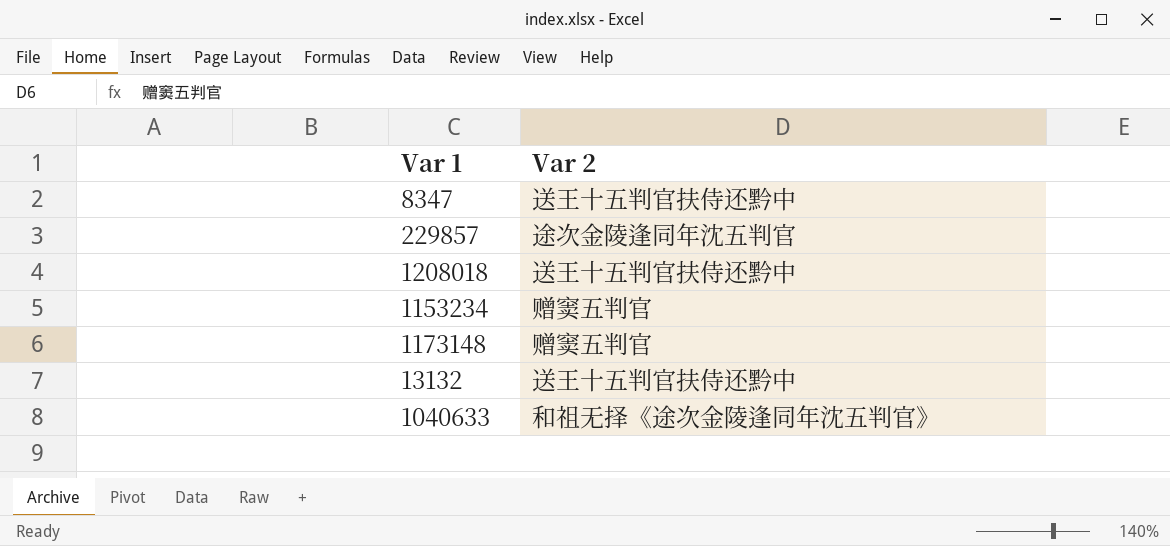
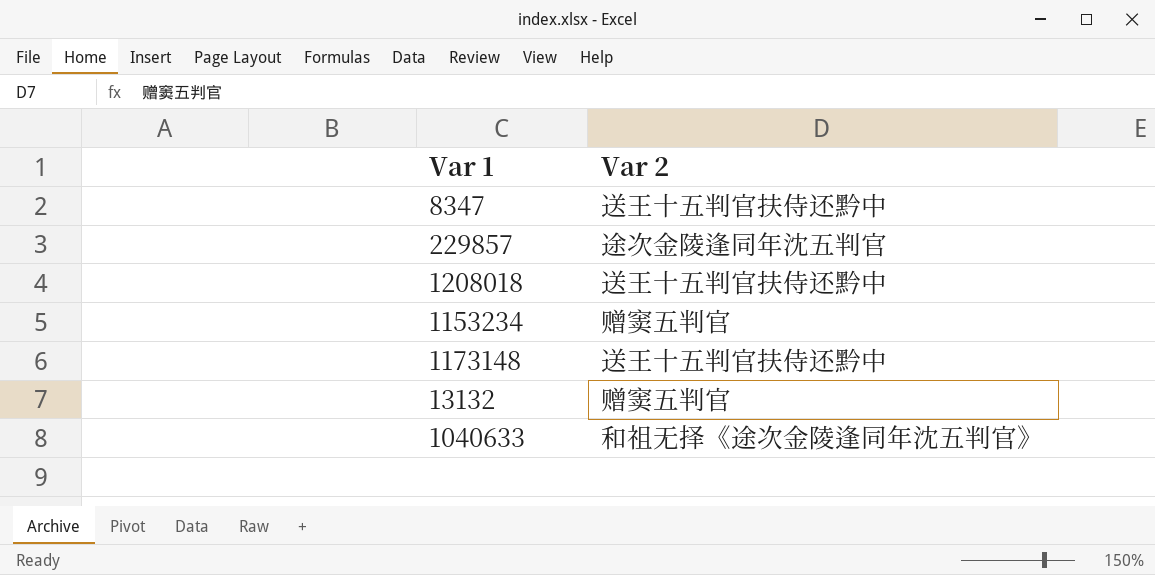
1173148 | Var 2: 赠窦五判官 -> 送王十五判官扶侍还黔中
13132 | Var 2: 送王十五判官扶侍还黔中 -> 赠窦五判官

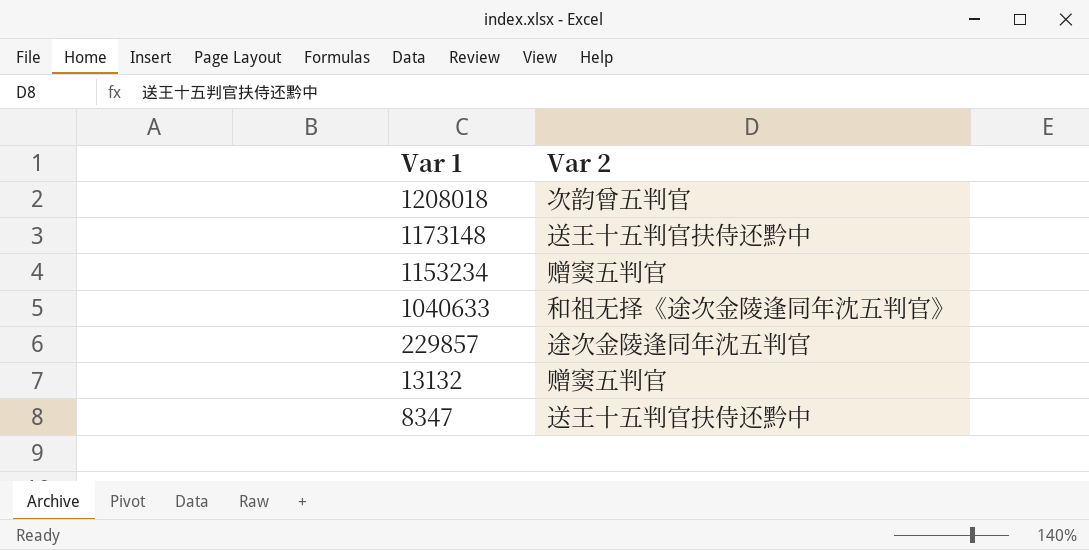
row order: none -> Var 1 descending
1208018 | Var 2: 送王十五判官扶侍还黔中 -> 次韵曾五判官

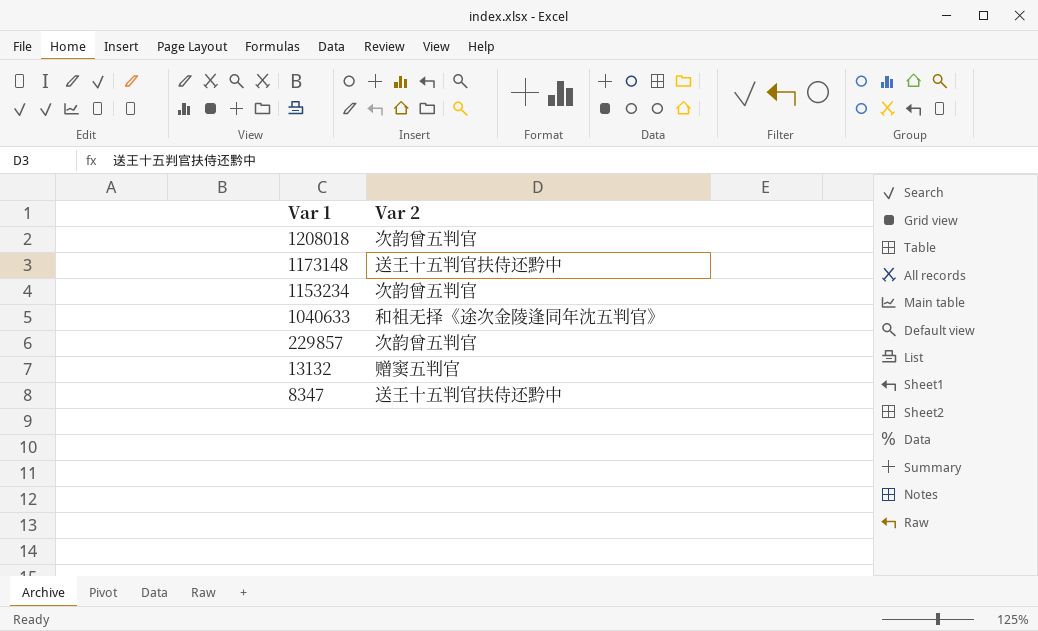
1153234 | Var 2: 赠窦五判官 -> 次韵曾五判官
229857 | Var 2: 途次金陵逢同年沈五判官 -> 次韵曾五判官

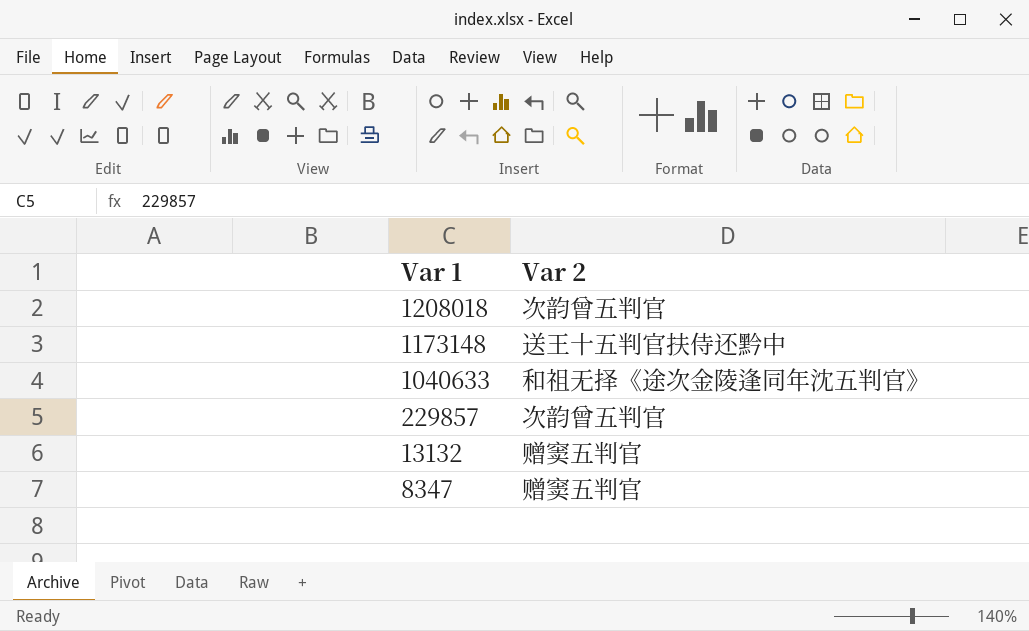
row 1153234: 次韵曾五判官 -> none
8347 | Var 2: 送王十五判官扶侍还黔中 -> 赠窦五判官

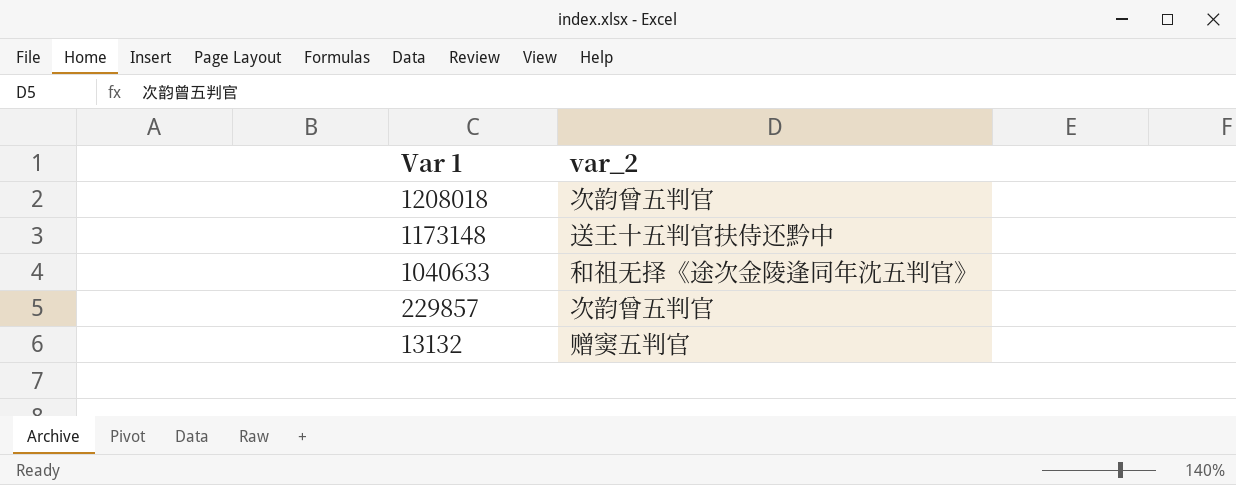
column name: Var 2 -> var_2
row 8347: 赠窦五判官 -> none

